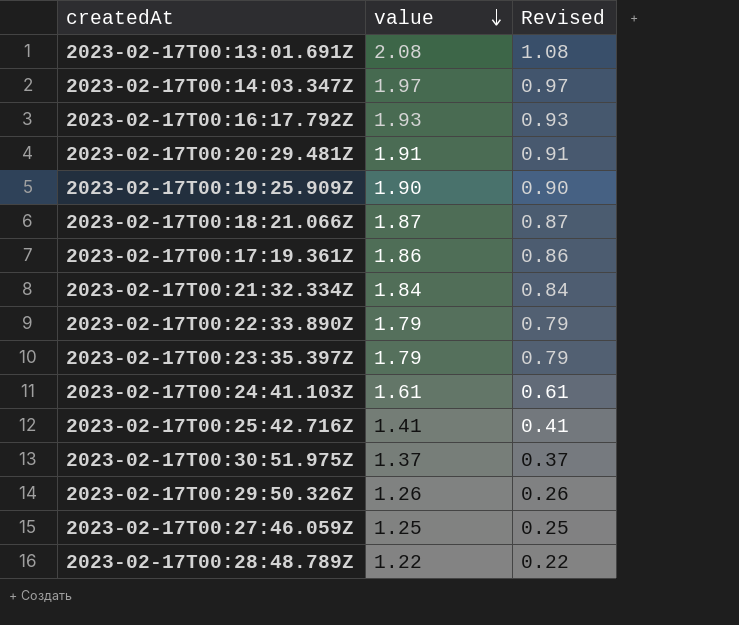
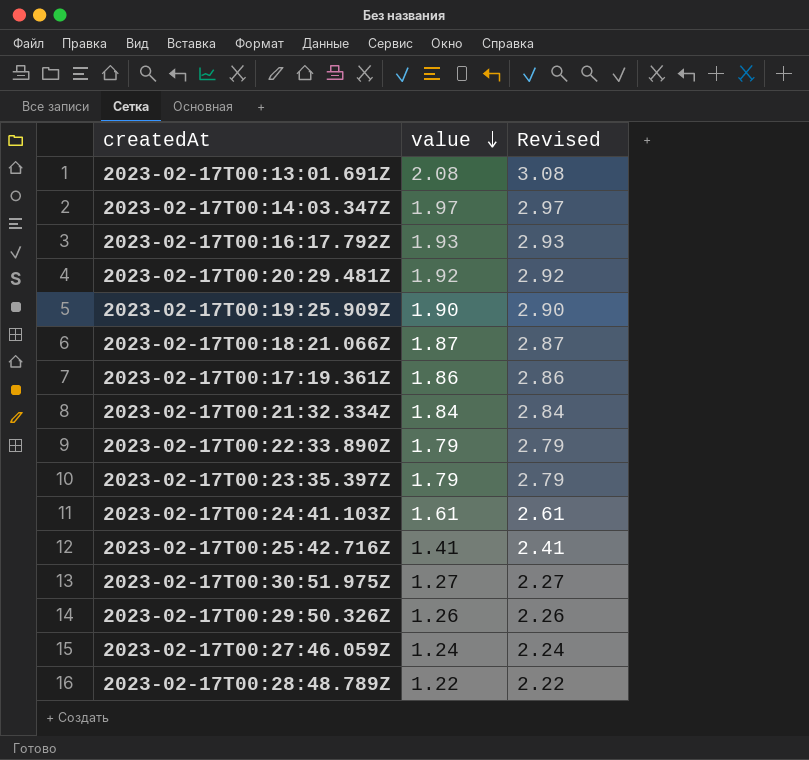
column Revised | formula: [value] - 1 -> [value] + 1
2023-02-17T00:20:29.481Z | value: 1.91 -> 1.92
2023-02-17T00:30:51.975Z | value: 1.37 -> 1.27
2023-02-17T00:27:46.059Z | value: 1.25 -> 1.24

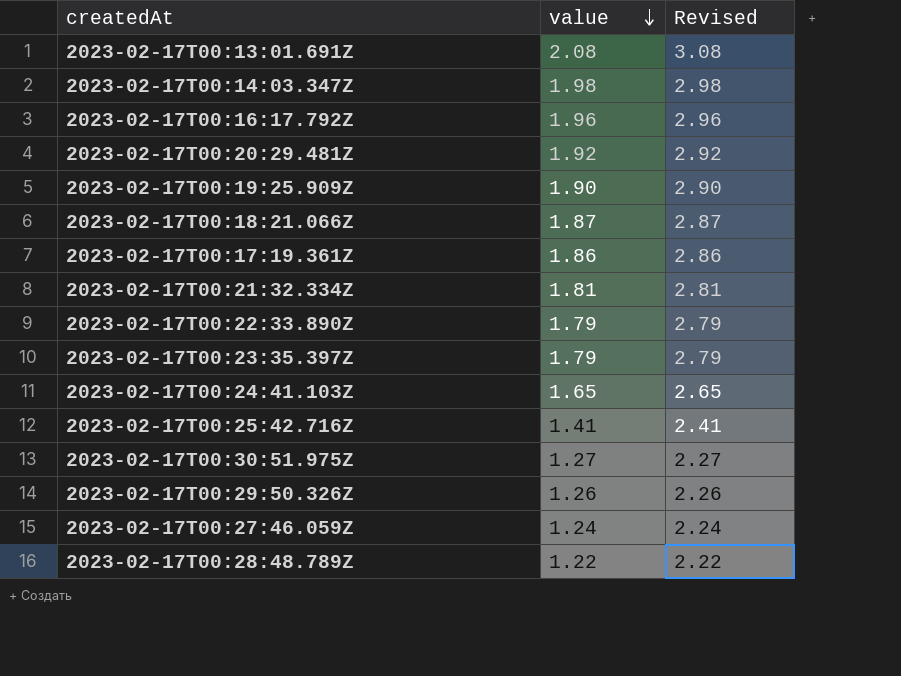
2023-02-17T00:14:03.347Z | value: 1.97 -> 1.98
2023-02-17T00:14:03.347Z | Revised: 2.97 -> 2.98
2023-02-17T00:16:17.792Z | value: 1.93 -> 1.96
2023-02-17T00:16:17.792Z | Revised: 2.93 -> 2.96
2023-02-17T00:21:32.334Z | value: 1.84 -> 1.81
2023-02-17T00:21:32.334Z | Revised: 2.84 -> 2.81
2023-02-17T00:24:41.103Z | value: 1.61 -> 1.65
2023-02-17T00:24:41.103Z | Revised: 2.61 -> 2.65

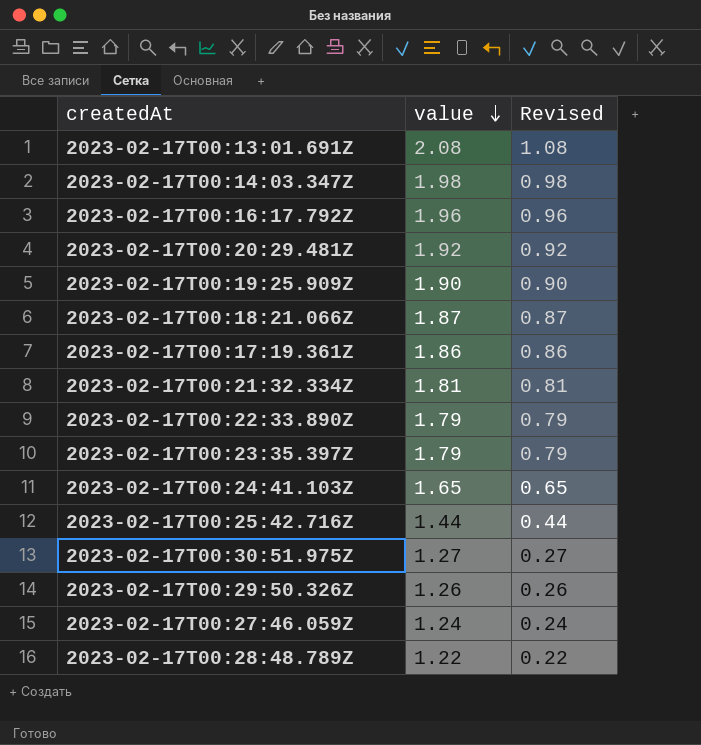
column Revised | formula: [value] + 1 -> [value] - 1
2023-02-17T00:25:42.716Z | value: 1.41 -> 1.44

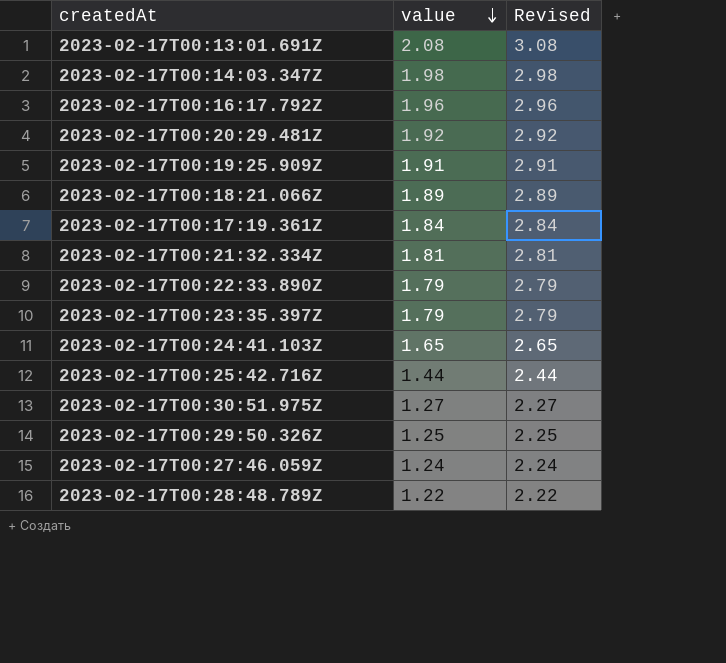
column Revised | formula: [value] - 1 -> [value] + 1
2023-02-17T00:19:25.909Z | value: 1.90 -> 1.91
2023-02-17T00:18:21.066Z | value: 1.87 -> 1.89
2023-02-17T00:17:19.361Z | value: 1.86 -> 1.84
2023-02-17T00:29:50.326Z | value: 1.26 -> 1.25

